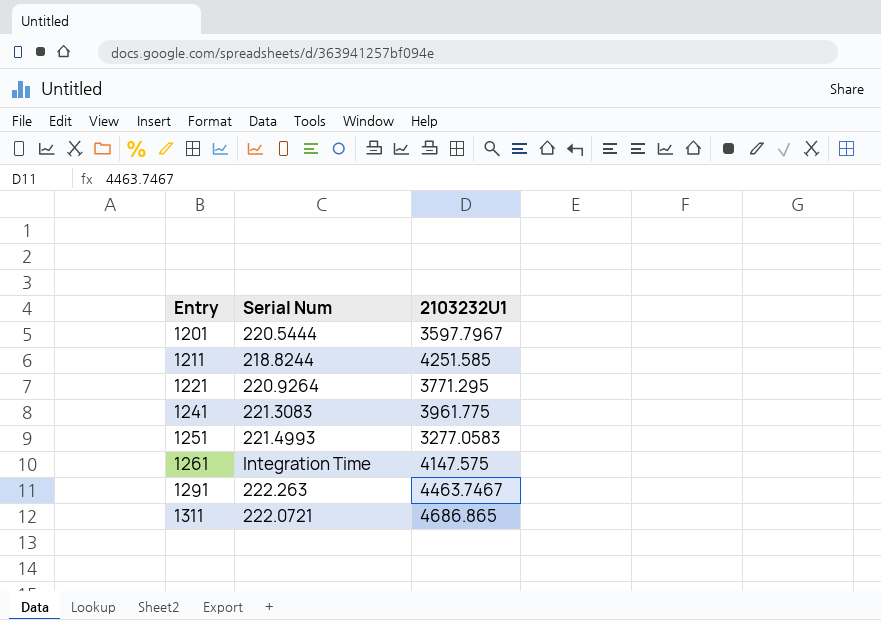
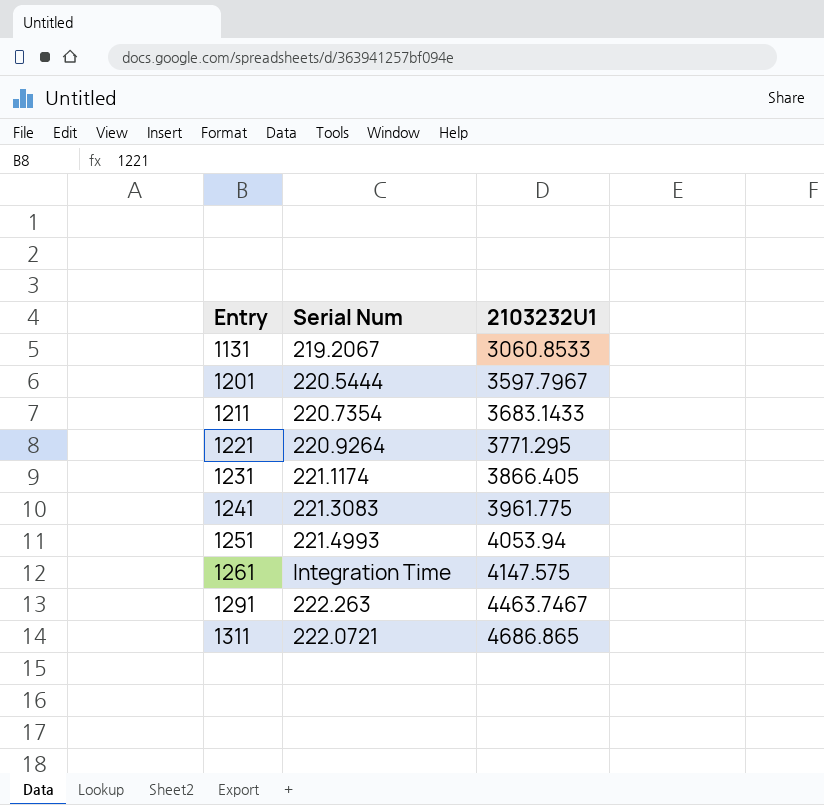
row 1131: none -> 219.2067 | 3060.8533
1211 | Serial Num: 218.8244 -> 220.7354
1211 | 2103232U1: 4251.585 -> 3683.1433
row 1231: none -> 221.1174 | 3866.405
1251 | 2103232U1: 3277.0583 -> 4053.94

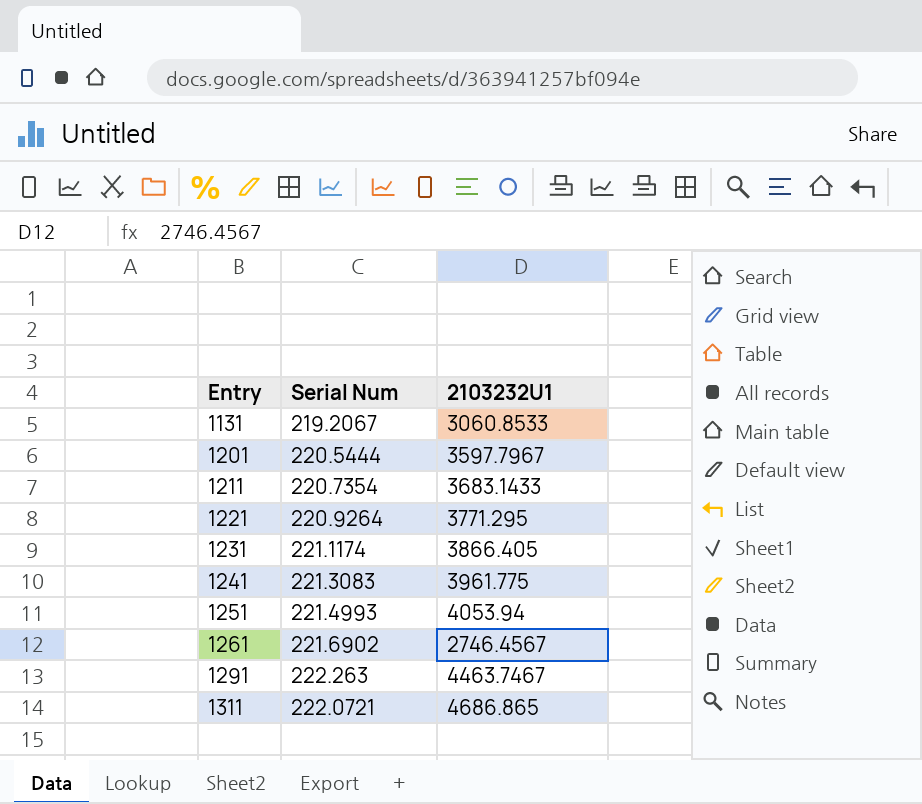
1261 | Serial Num: Integration Time -> 221.6902
1261 | 2103232U1: 4147.575 -> 2746.4567

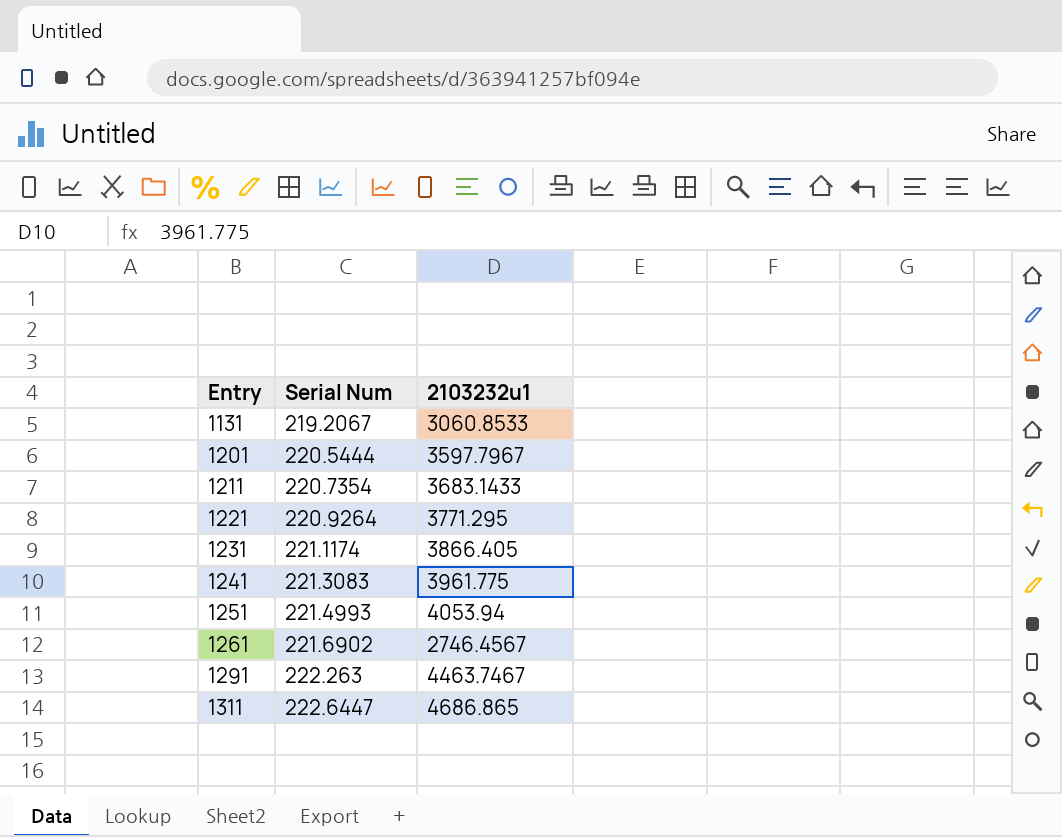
column name: 2103232U1 -> 2103232u1
1311 | Serial Num: 222.0721 -> 222.6447

